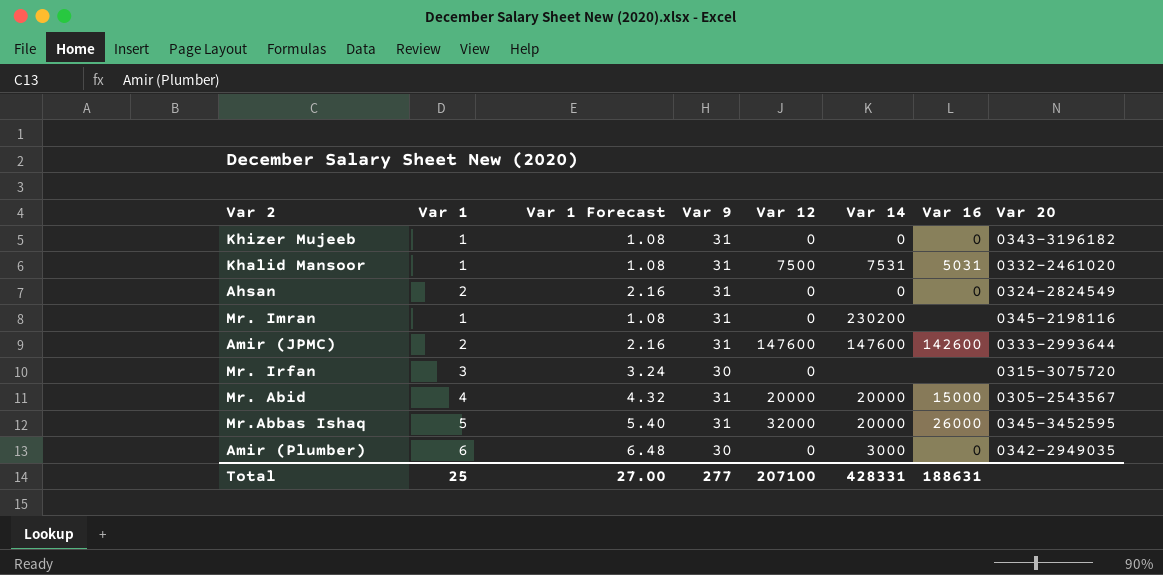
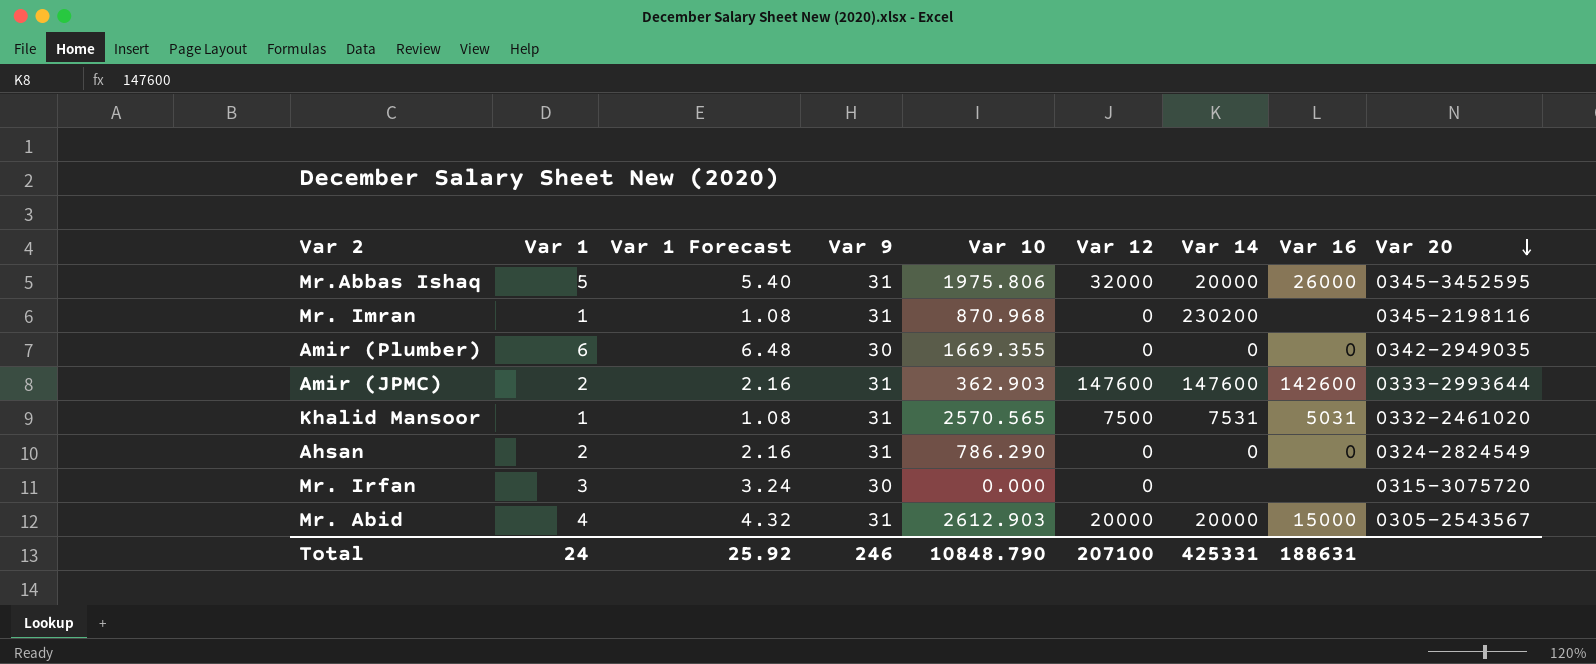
row order: none -> Var 20 descending
column Var 10 | position: none -> 5
row Khizer Mujeeb: 1 | 1.08 | 31 | 0 | 0 | 0 | 0343-3196182 -> none
Amir (Plumber) | Var 14: 3000 -> 0
Total | Var 1: 25 -> 24
Total | Var 1 Forecast: 27.00 -> 25.92
Total | Var 9: 277 -> 246
Total | Var 14: 428331 -> 425331

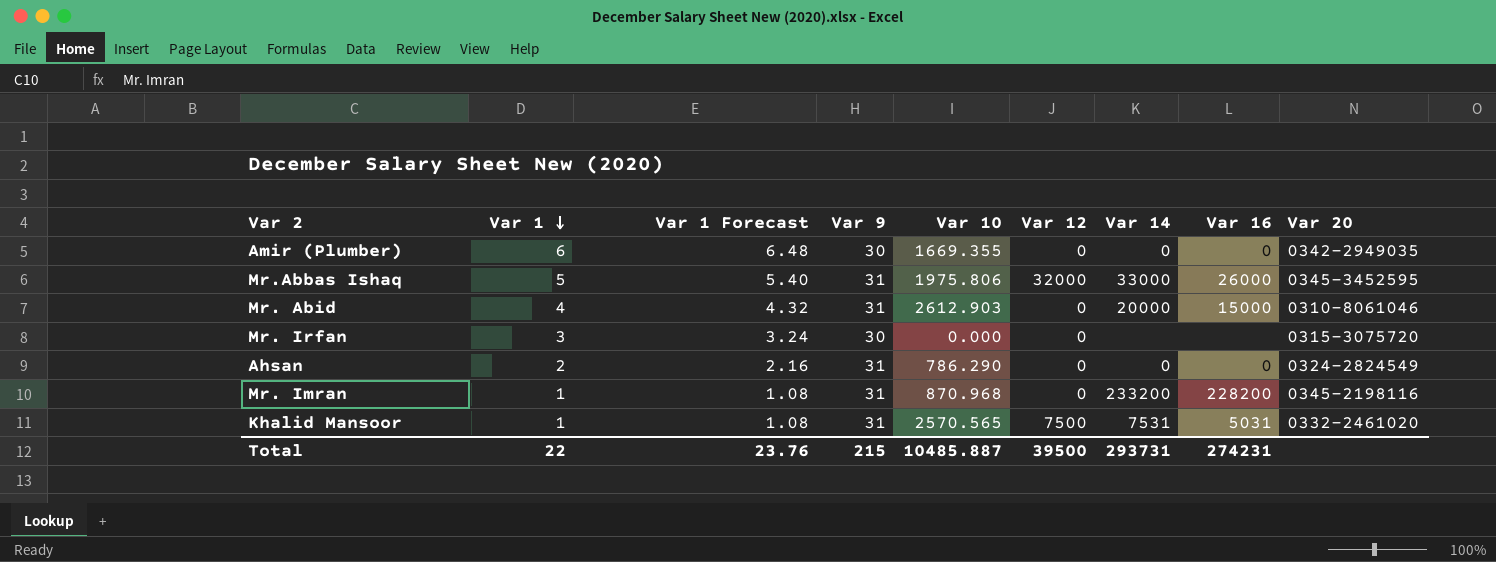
row order: Var 20 descending -> Var 1 descending
row Amir (JPMC): 2 | 2.16 | 31 | 362.903 | 147600 | 147600 | 142600 | 0333-2993644 -> none
Mr.Abbas Ishaq | Var 14: 20000 -> 33000
Mr. Abid | Var 12: 20000 -> 0
Mr. Abid | Var 20: 0305-2543567 -> 0310-8061046
Mr. Imran | Var 14: 230200 -> 233200
Mr. Imran | Var 16: none -> 228200
Total | Var 1: 24 -> 22
Total | Var 1 Forecast: 25.92 -> 23.76
Total | Var 9: 246 -> 215
Total | Var 10: 10848.790 -> 10485.887
Total | Var 12: 207100 -> 39500
Total | Var 14: 425331 -> 293731
Total | Var 16: 188631 -> 274231

